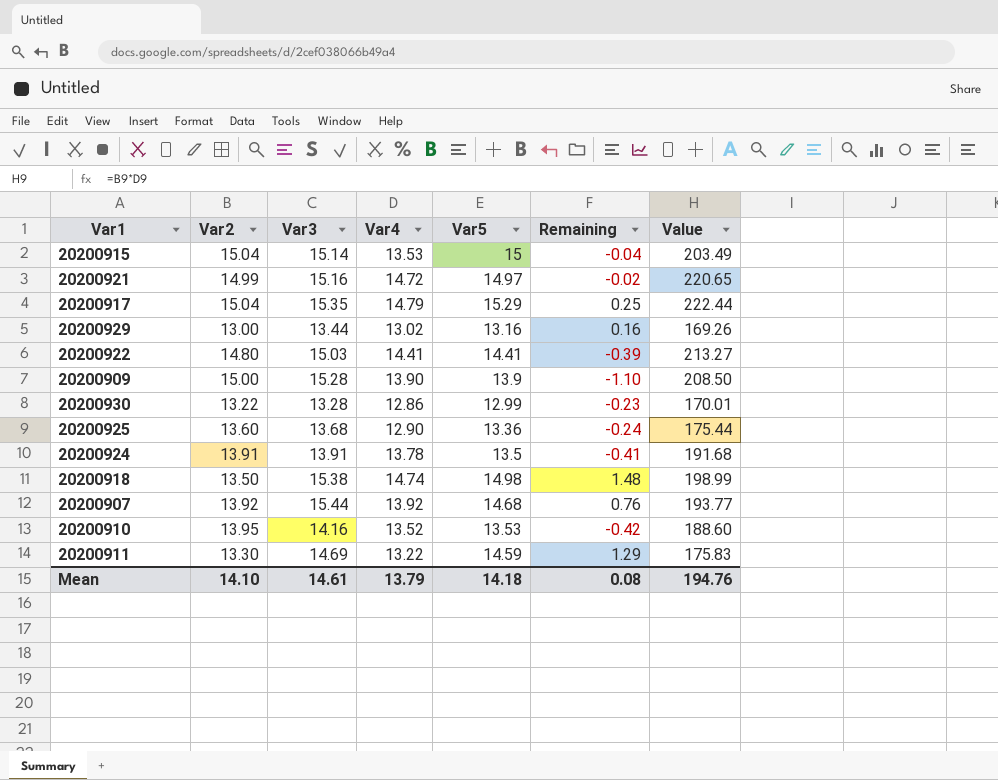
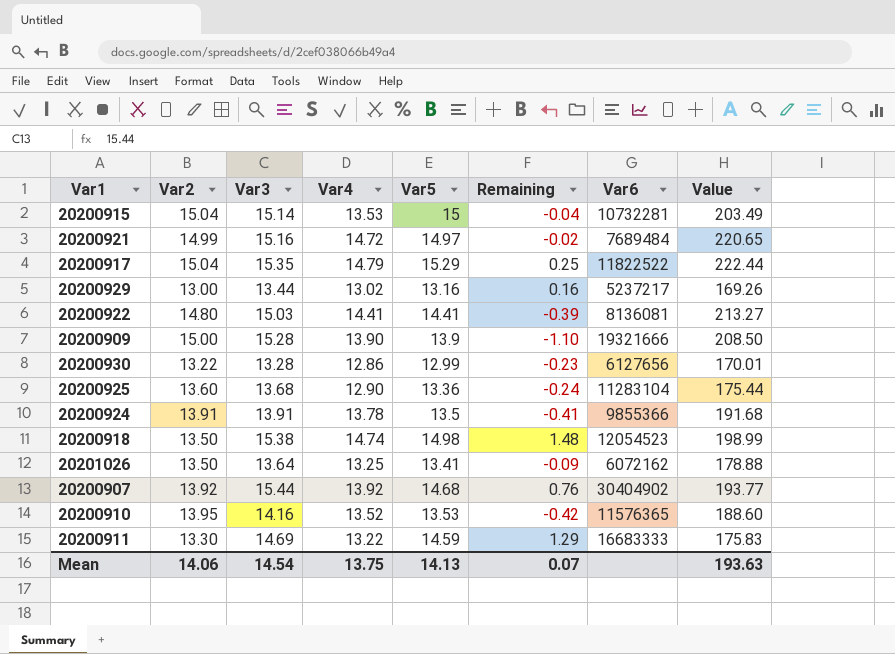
column Var6 | position: none -> 7
row 20201026: none -> 13.50 | 13.64 | 13.25 | 13.41 | -0.09 | 6072162 | 178.88
Mean | Var2: 14.10 -> 14.06
Mean | Var3: 14.61 -> 14.54
Mean | Var4: 13.79 -> 13.75
Mean | Var5: 14.18 -> 14.13
Mean | Remaining: 0.08 -> 0.07
Mean | Value: 194.76 -> 193.63

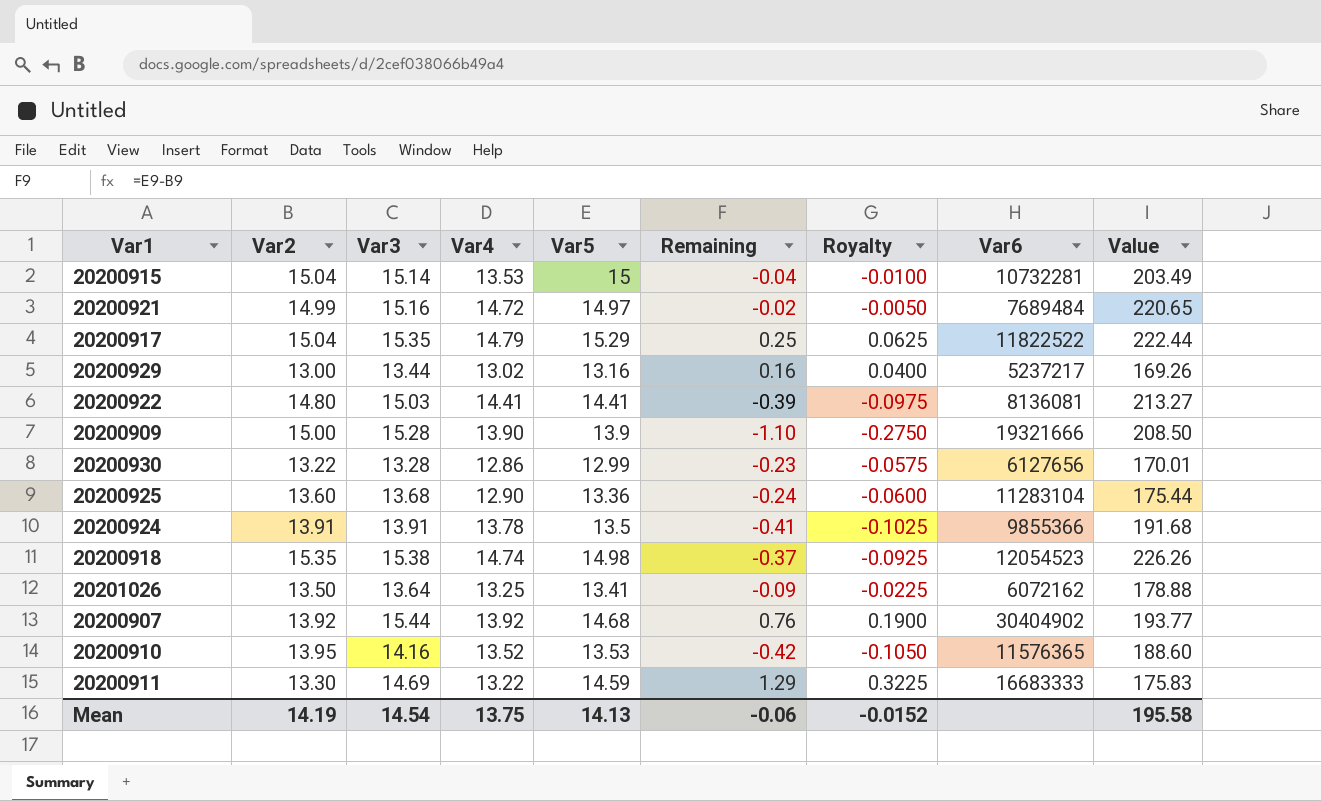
column Royalty | formula: none -> [Remaining] * 0.25
20200918 | Var2: 13.50 -> 15.35
20200918 | Remaining: 1.48 -> -0.37
20200918 | Value: 198.99 -> 226.26
Mean | Var2: 14.06 -> 14.19
Mean | Remaining: 0.07 -> -0.06
Mean | Value: 193.63 -> 195.58

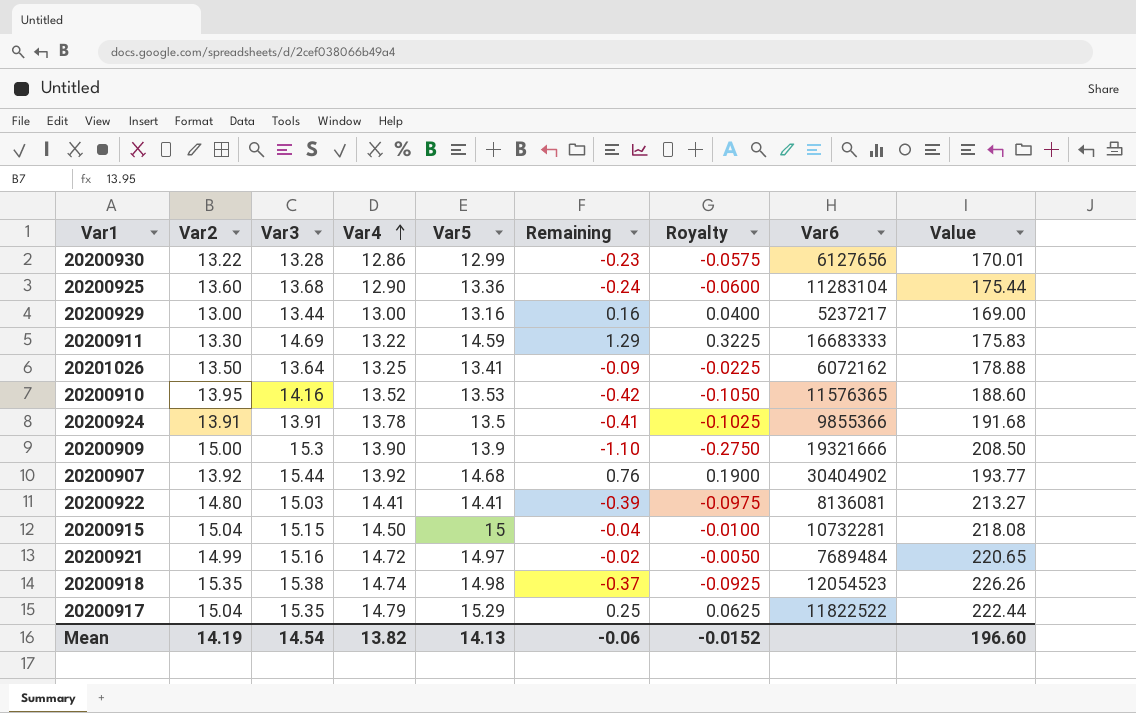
row order: none -> Var4 ascending
20200929 | Var4: 13.02 -> 13.00
20200929 | Value: 169.26 -> 169.00
20200909 | Var3: 15.28 -> 15.3
20200915 | Var3: 15.14 -> 15.15
20200915 | Var4: 13.53 -> 14.50
20200915 | Value: 203.49 -> 218.08
Mean | Var4: 13.75 -> 13.82
Mean | Value: 195.58 -> 196.60

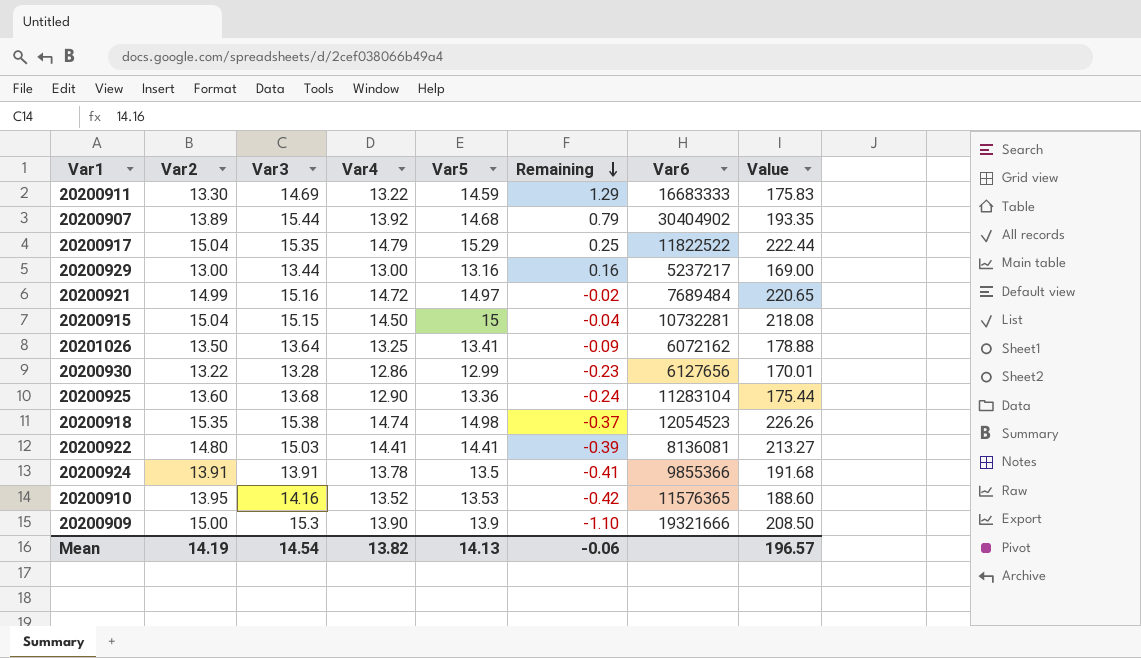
row order: Var4 ascending -> Remaining descending
column Royalty | formula: [Remaining] * 0.25 -> none
20200907 | Var2: 13.92 -> 13.89
20200907 | Remaining: 0.76 -> 0.79
20200907 | Value: 193.77 -> 193.35
Mean | Value: 196.60 -> 196.57

